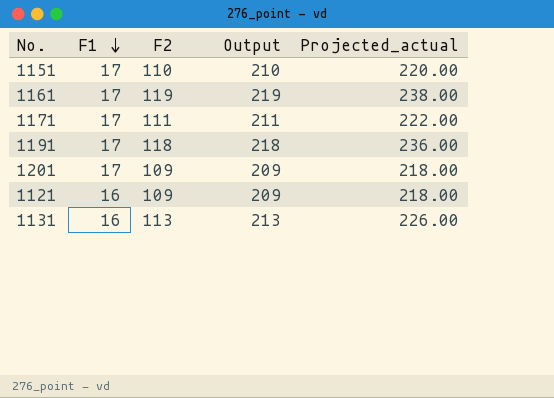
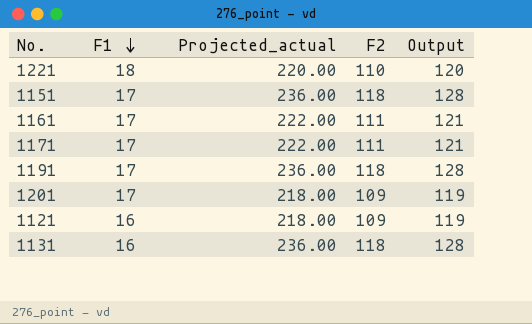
column Projected_actual | position: 5 -> 3
column Output | formula: [F2] + 100 -> [F2] + 10
row 1221: none -> 18 | 220.00 | 110 | 120
1151 | Projected_actual: 220.00 -> 236.00
1151 | F2: 110 -> 118
1161 | Projected_actual: 238.00 -> 222.00
1161 | F2: 119 -> 111
1131 | Projected_actual: 226.00 -> 236.00
1131 | F2: 113 -> 118

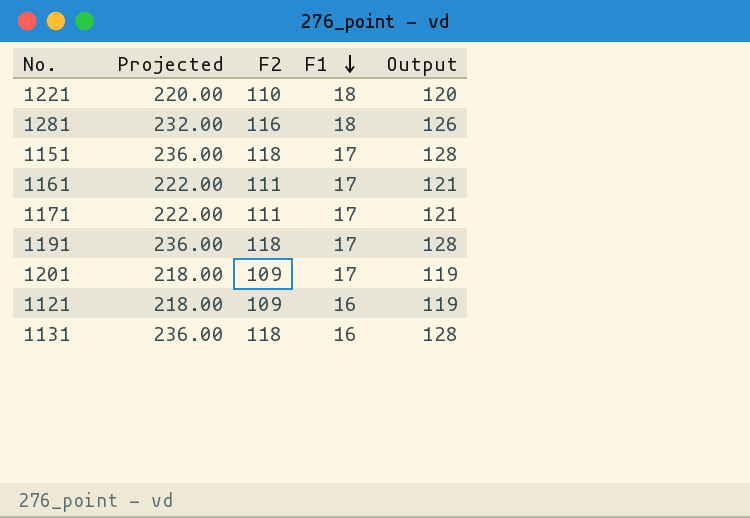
column name: Projected_actual -> Projected
column F1 | position: 2 -> 4
row 1281: none -> 232.00 | 116 | 18 | 126

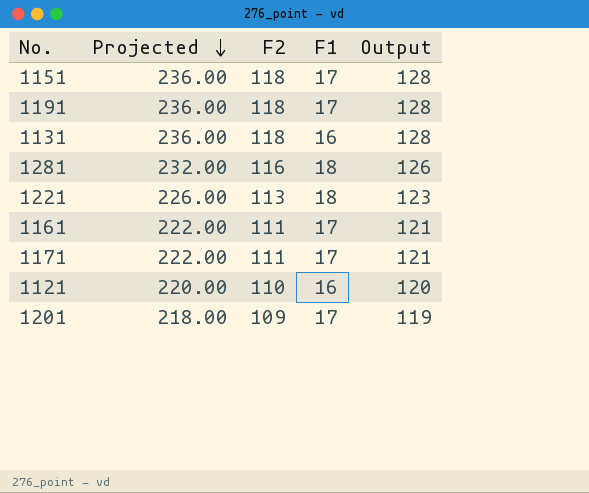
row order: F1 descending -> Projected descending
1221 | Projected: 220.00 -> 226.00
1221 | F2: 110 -> 113
1221 | Output: 120 -> 123
1121 | Projected: 218.00 -> 220.00
1121 | F2: 109 -> 110
1121 | Output: 119 -> 120

